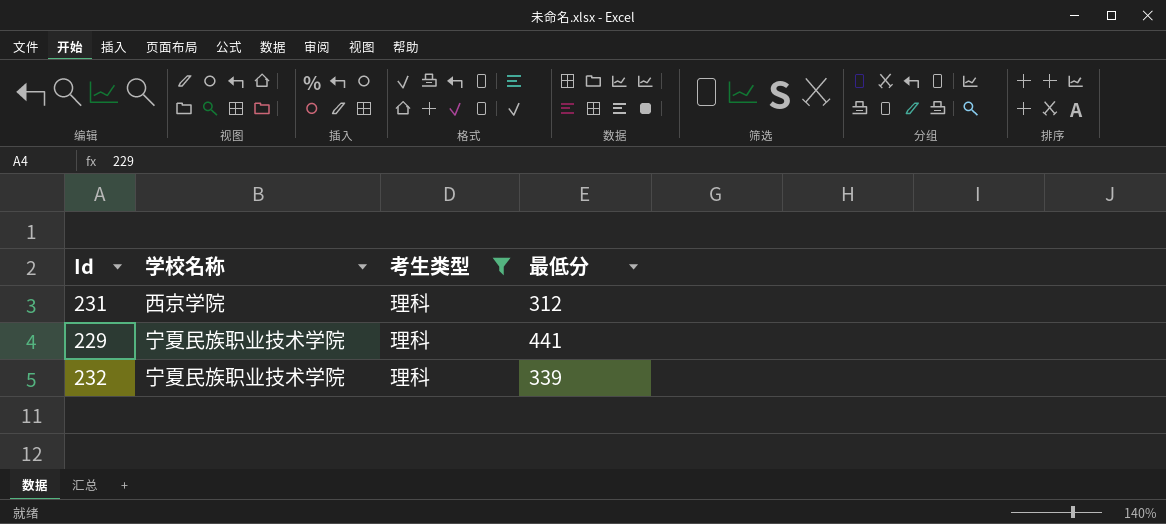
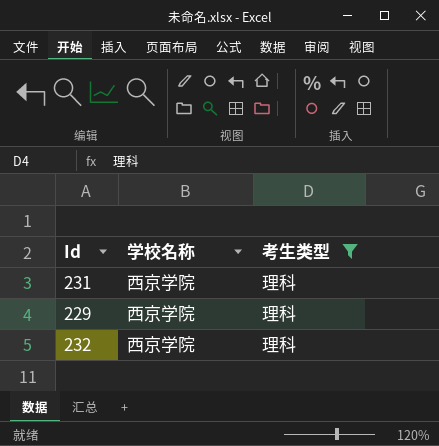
column 最低分 | position: 4 -> none
229 | 学校名称: 宁夏民族职业技术学院 -> 西京学院
232 | 学校名称: 宁夏民族职业技术学院 -> 西京学院

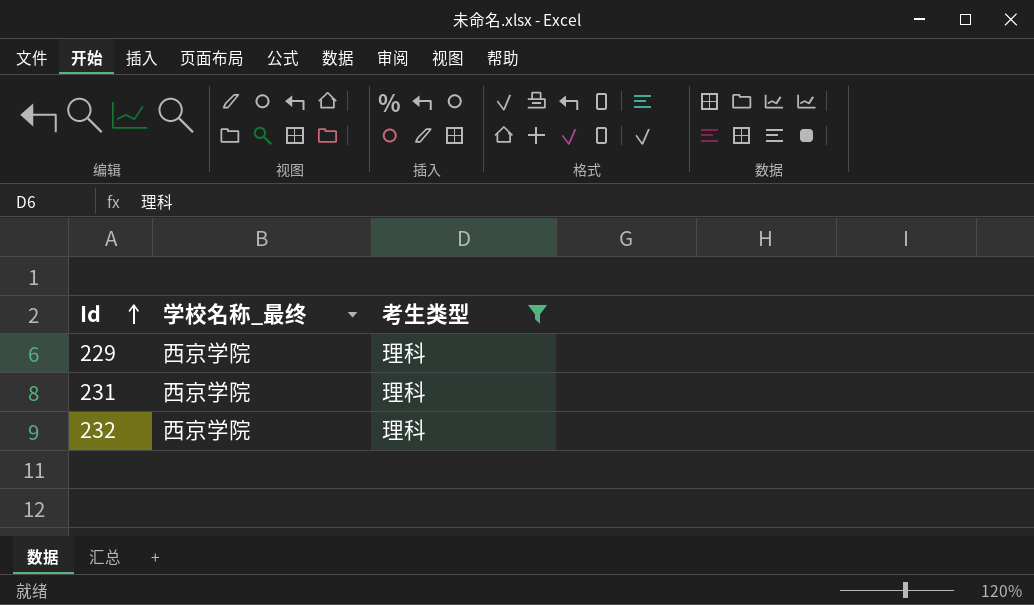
row order: none -> Id ascending
column name: 学校名称 -> 学校名称_最终

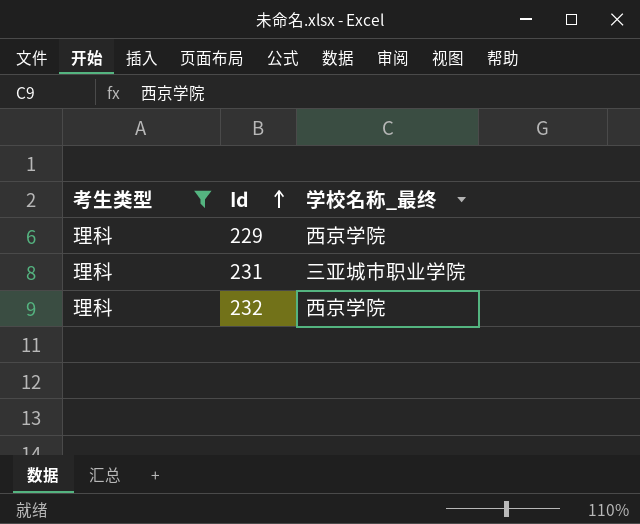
column 考生类型 | position: 3 -> 1
231 | 学校名称_最终: 西京学院 -> 三亚城市职业学院

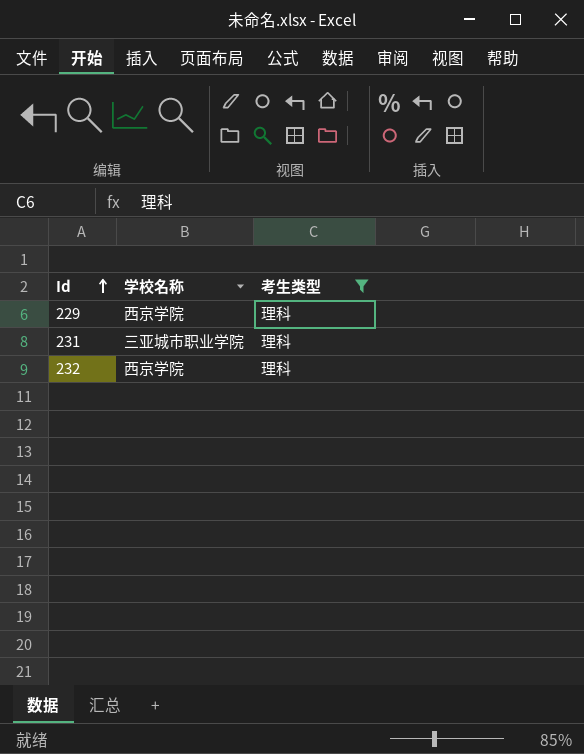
column name: 学校名称_最终 -> 学校名称
column 考生类型 | position: 1 -> 3

